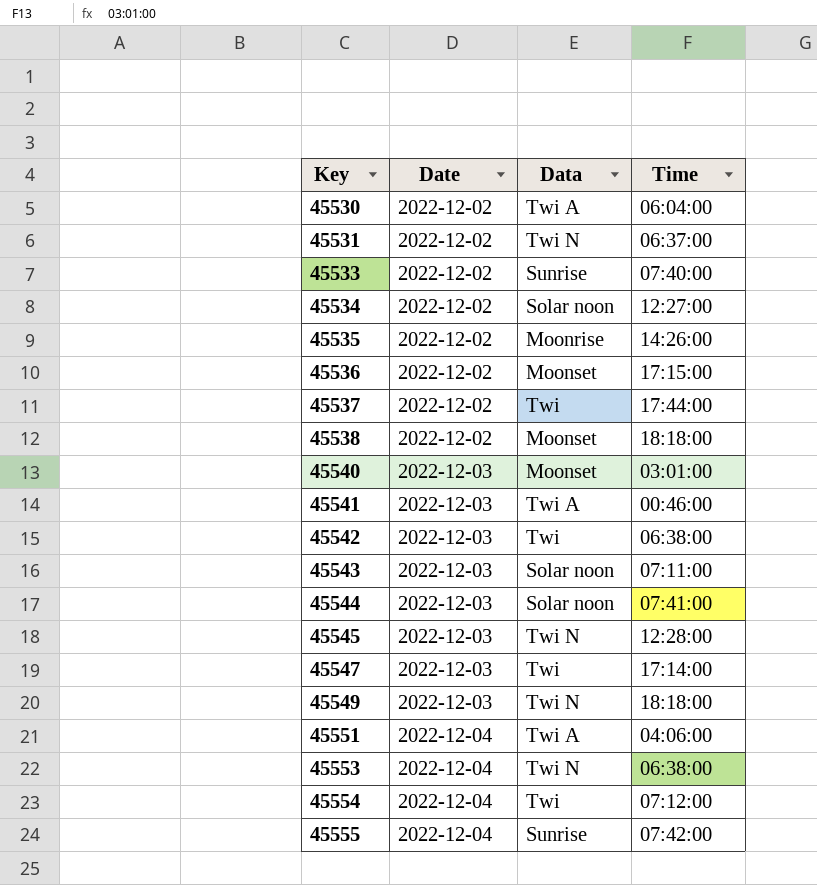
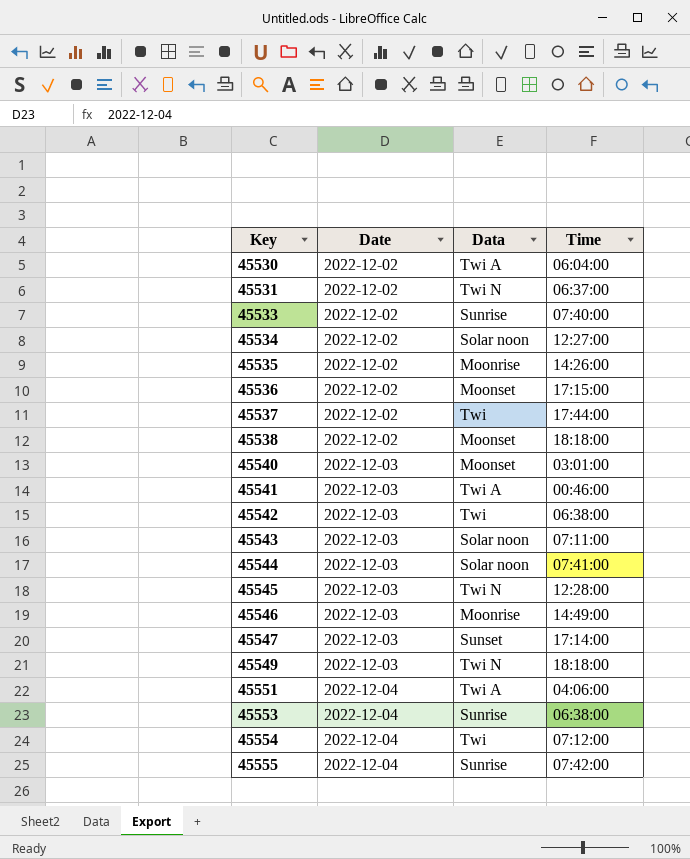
row 45546: none -> 2022-12-03 | Moonrise | 14:49:00
45547 | Data: Twi -> Sunset
45553 | Data: Twi N -> Sunrise

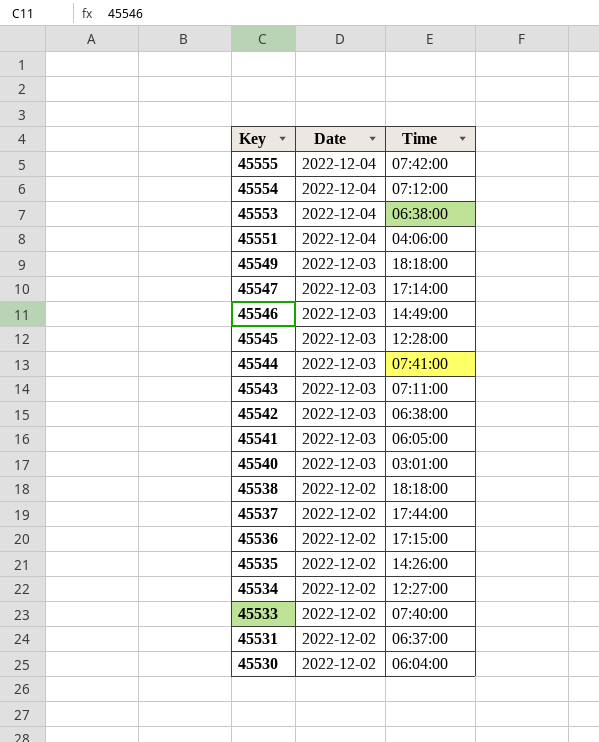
row order: Key ascending -> Key descending
column Data | position: 3 -> none
45541 | Time: 00:46:00 -> 06:05:00

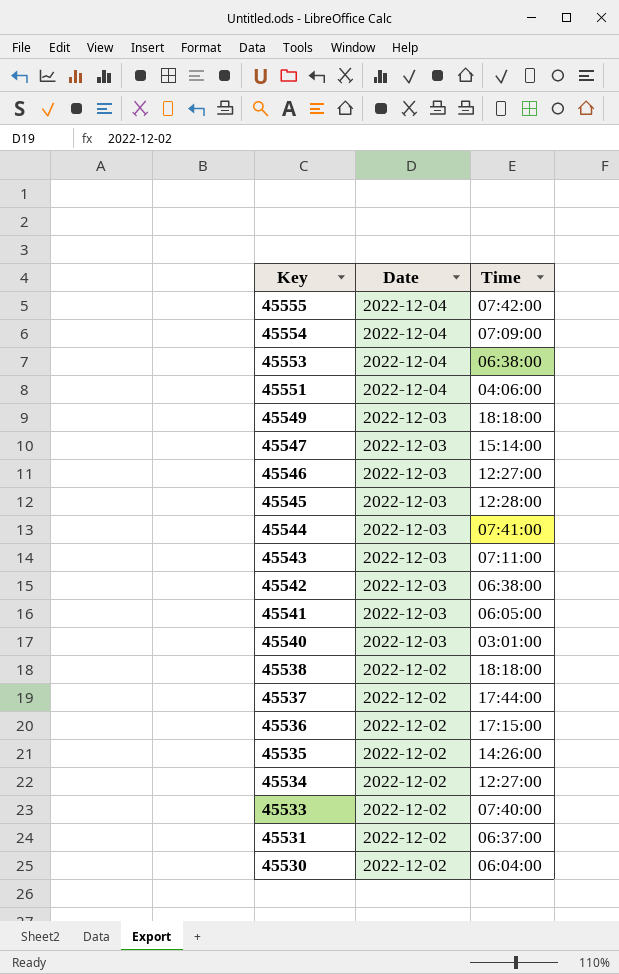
45554 | Time: 07:12:00 -> 07:09:00
45547 | Time: 17:14:00 -> 15:14:00
45546 | Time: 14:49:00 -> 12:27:00

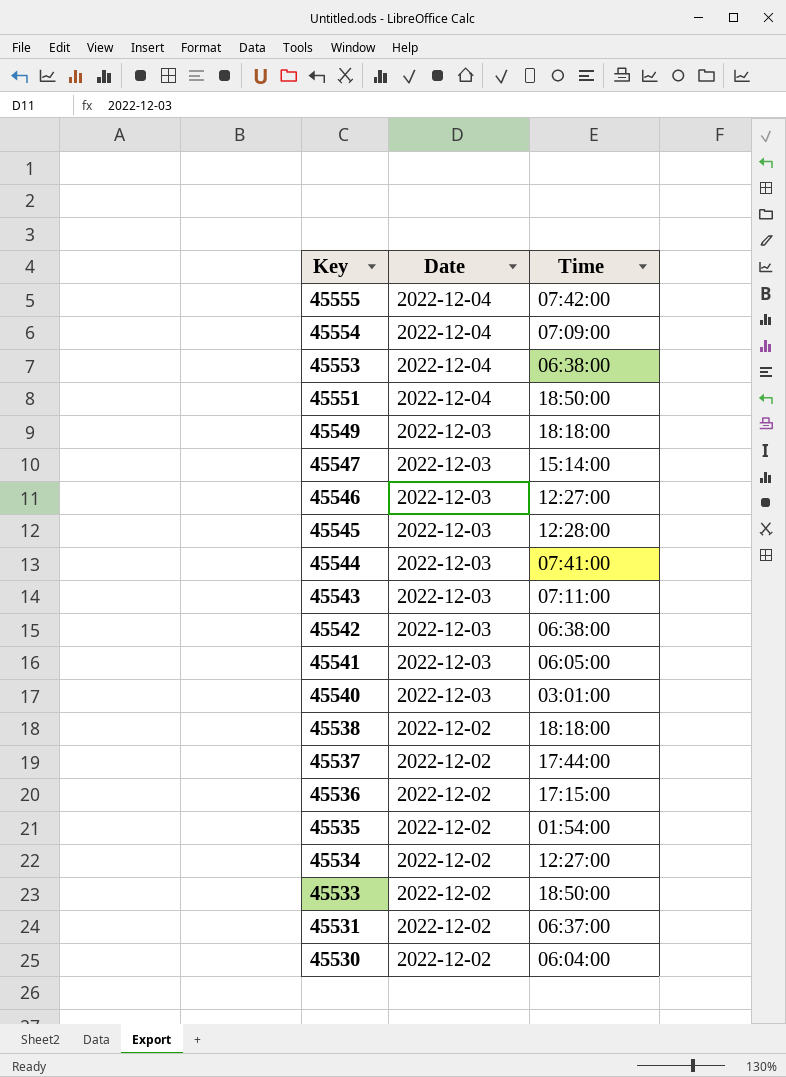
45551 | Time: 04:06:00 -> 18:50:00
45535 | Time: 14:26:00 -> 01:54:00
45533 | Time: 07:40:00 -> 18:50:00

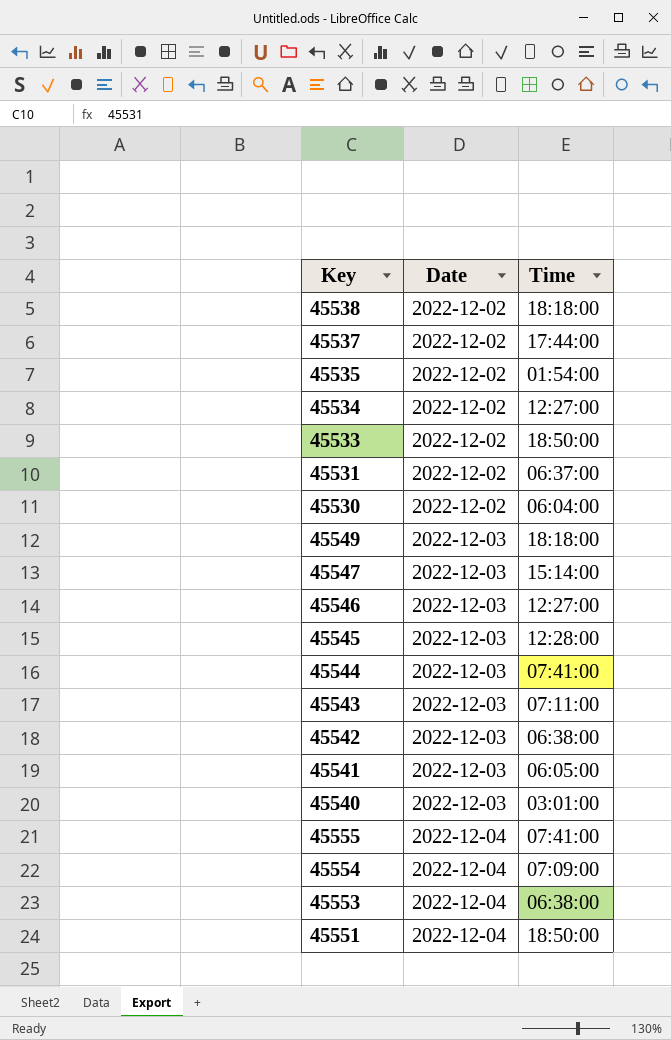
row order: Key descending -> Date ascending
row 45536: 2022-12-02 | 17:15:00 -> none
45555 | Time: 07:42:00 -> 07:41:00

